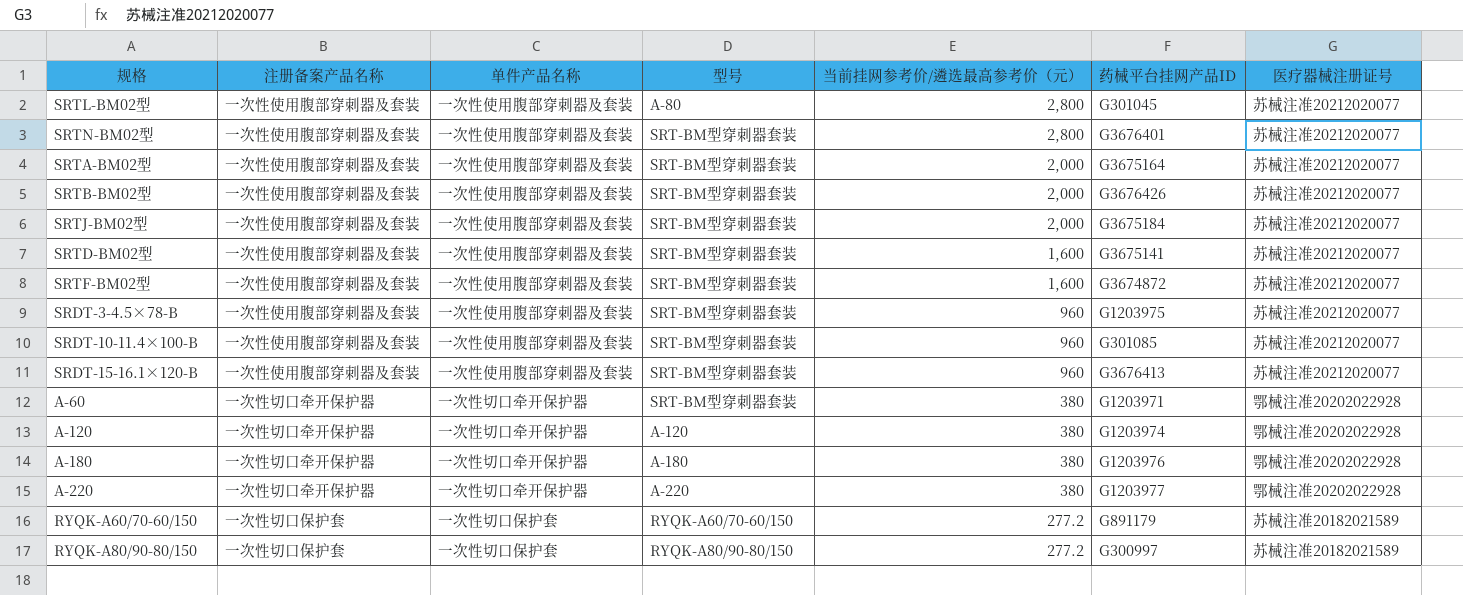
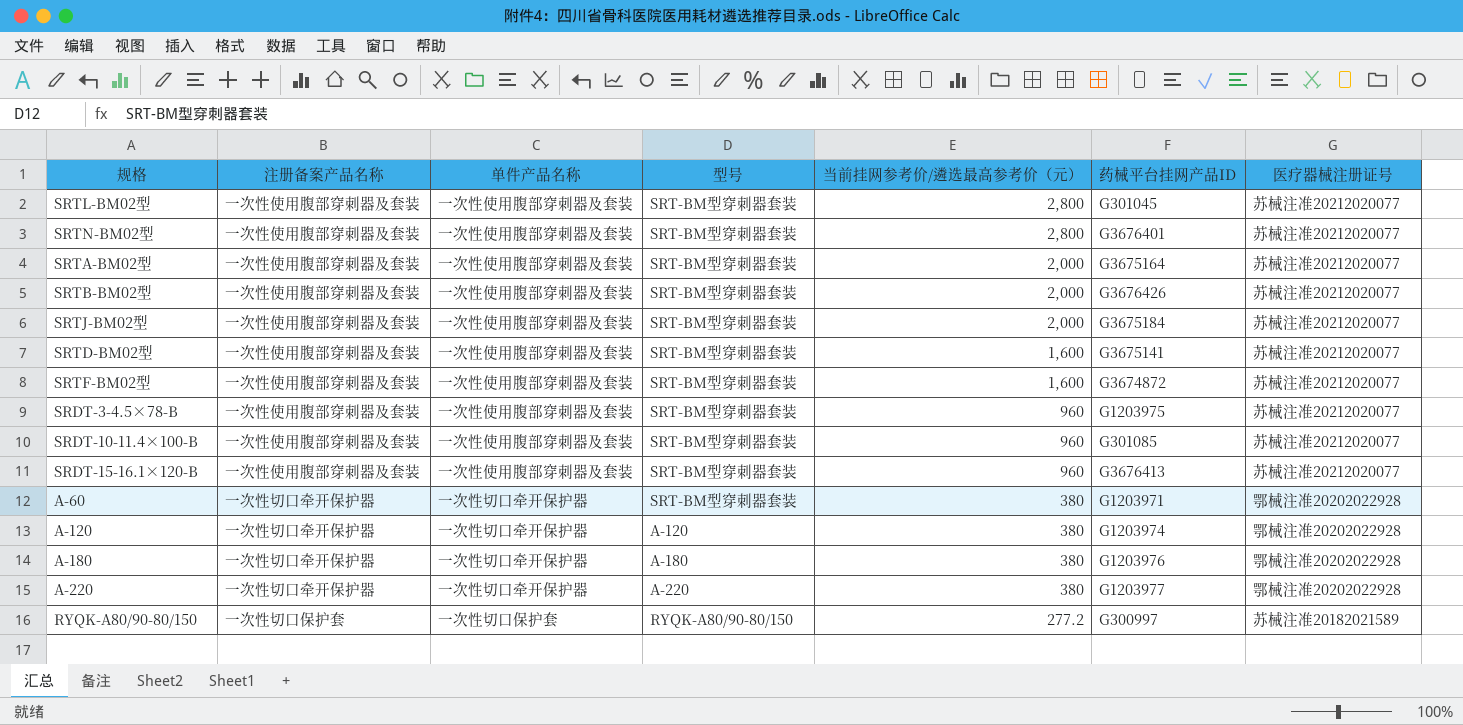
row RYQK-A60/70-60/150: 一次性切口保护套 | 一次性切口保护套 | RYQK-A60/70-60/150 | 277.2 | G891179 | 苏械注准20182021589 -> none
SRTL-BM02型 | 型号: A-80 -> SRT-BM型穿刺器套装

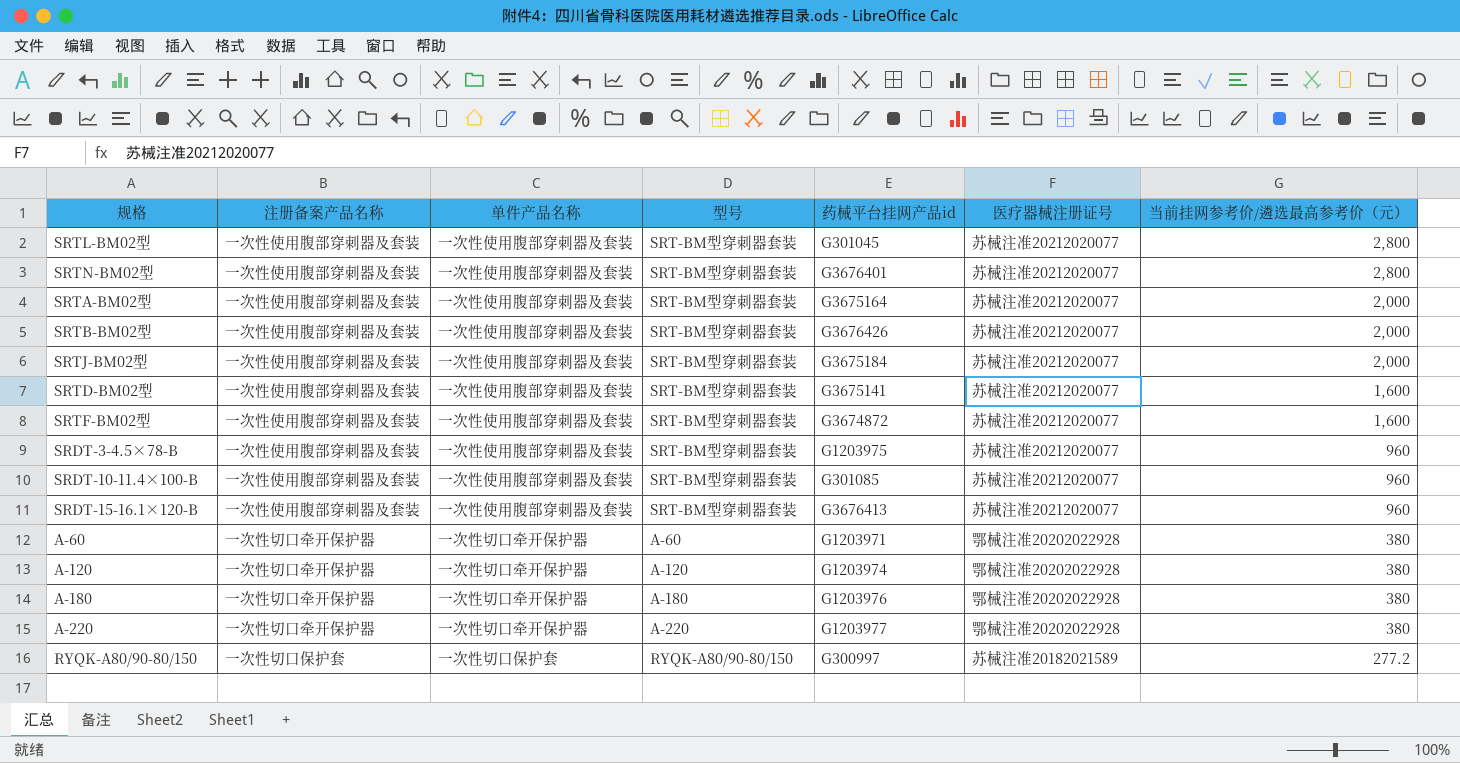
column name: 药械平台挂网产品ID -> 药械平台挂网产品id
column 当前挂网参考价/遴选最高参考价（元） | position: 5 -> 7
A-60 | 型号: SRT-BM型穿刺器套装 -> A-60

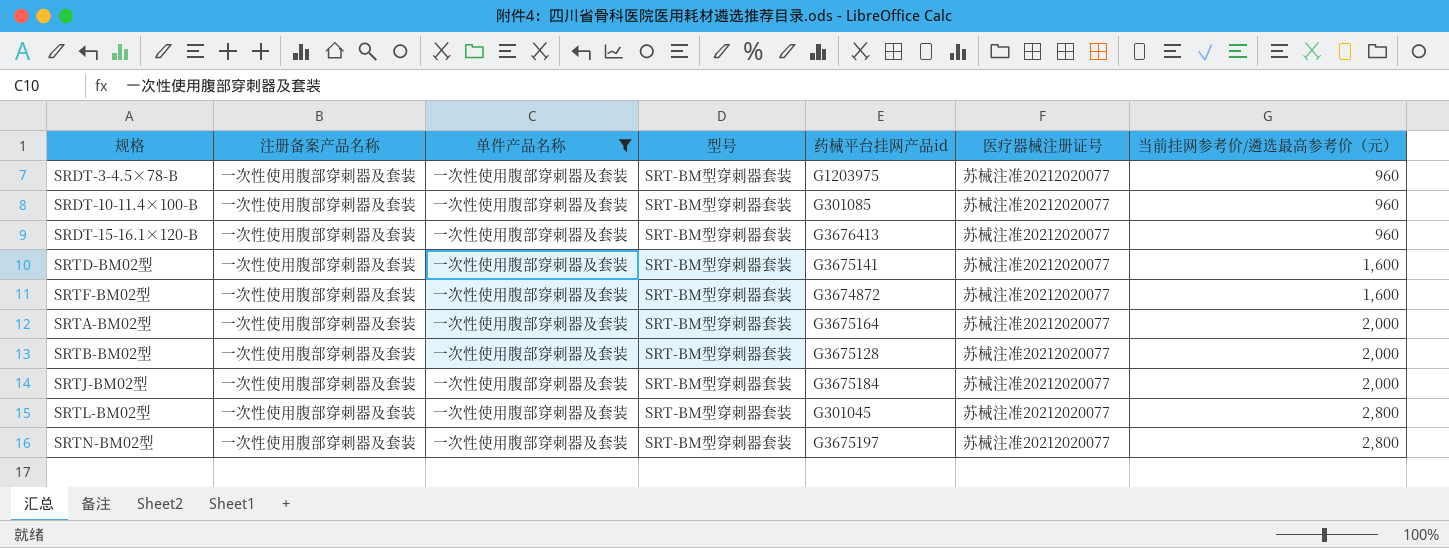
filter: none -> 单件产品名称 = 一次性使用腹部穿刺器及套装
row order: 当前挂网参考价/遴选最高参考价（元） descending -> 当前挂网参考价/遴选最高参考价（元） ascending
SRTB-BM02型 | 药械平台挂网产品id: G3676426 -> G3675128
SRTN-BM02型 | 药械平台挂网产品id: G3676401 -> G3675197

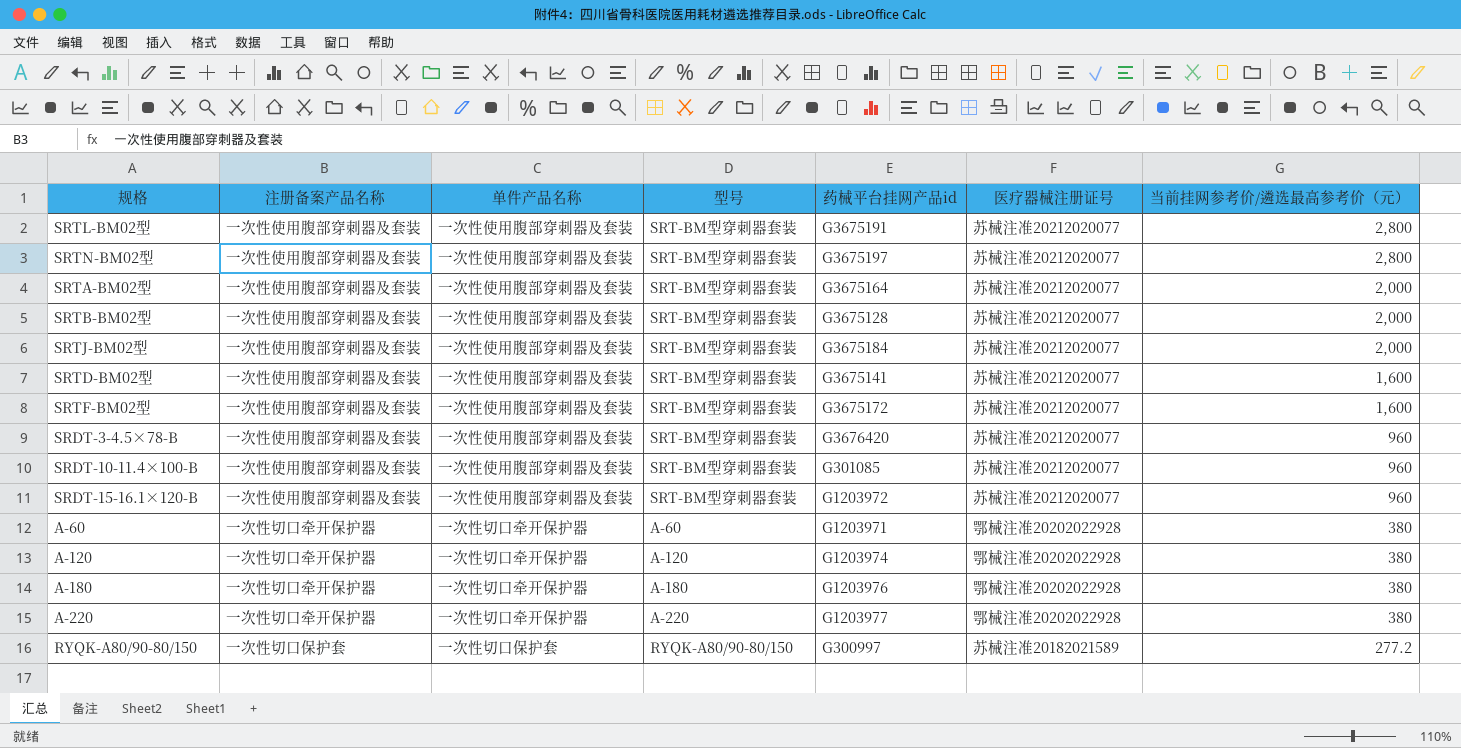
filter: 单件产品名称 = 一次性使用腹部穿刺器及套装 -> none
row order: 当前挂网参考价/遴选最高参考价（元） ascending -> 当前挂网参考价/遴选最高参考价（元） descending
SRTL-BM02型 | 药械平台挂网产品id: G301045 -> G3675191
SRTF-BM02型 | 药械平台挂网产品id: G3674872 -> G3675172
SRDT-3-4.5×78-B | 药械平台挂网产品id: G1203975 -> G3676420
SRDT-15-16.1×120-B | 药械平台挂网产品id: G3676413 -> G1203972

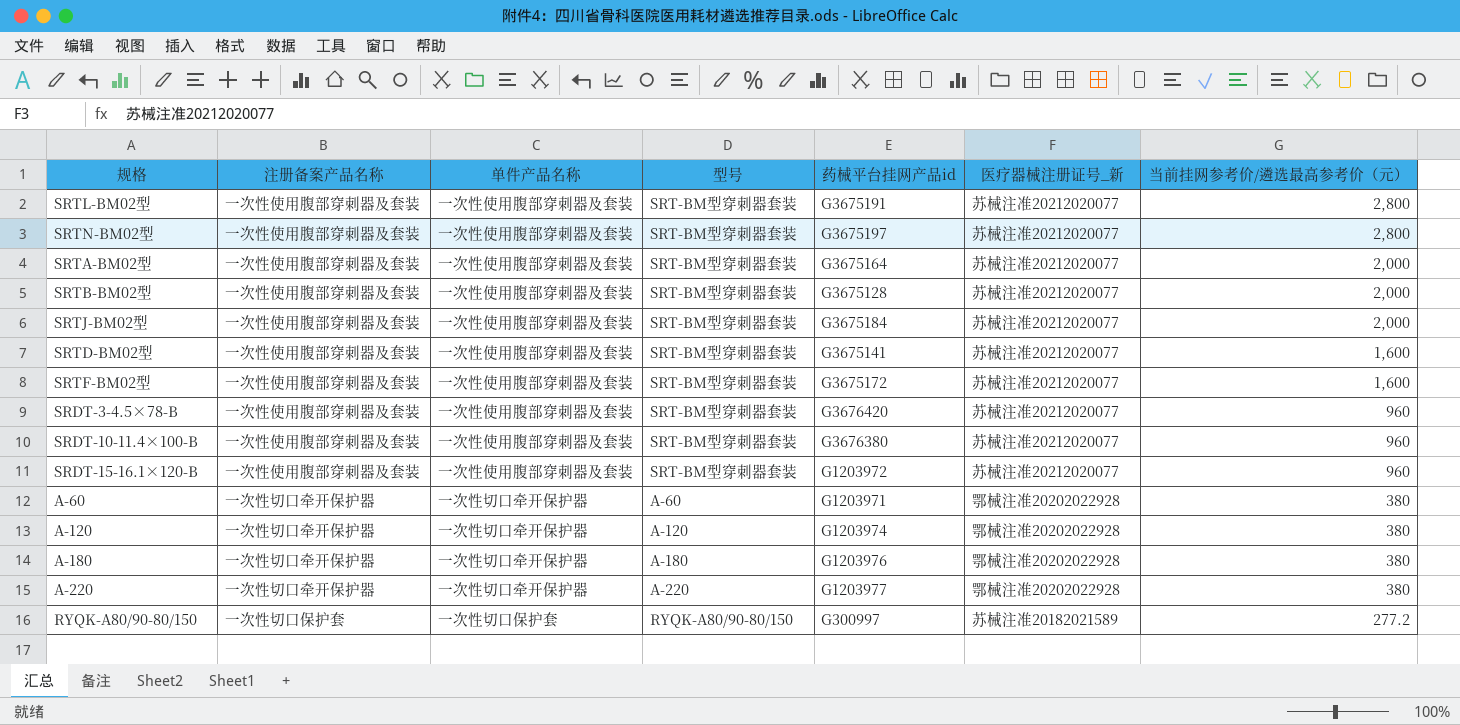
column name: 医疗器械注册证号 -> 医疗器械注册证号_新
SRDT-10-11.4×100-B | 药械平台挂网产品id: G301085 -> G3676380

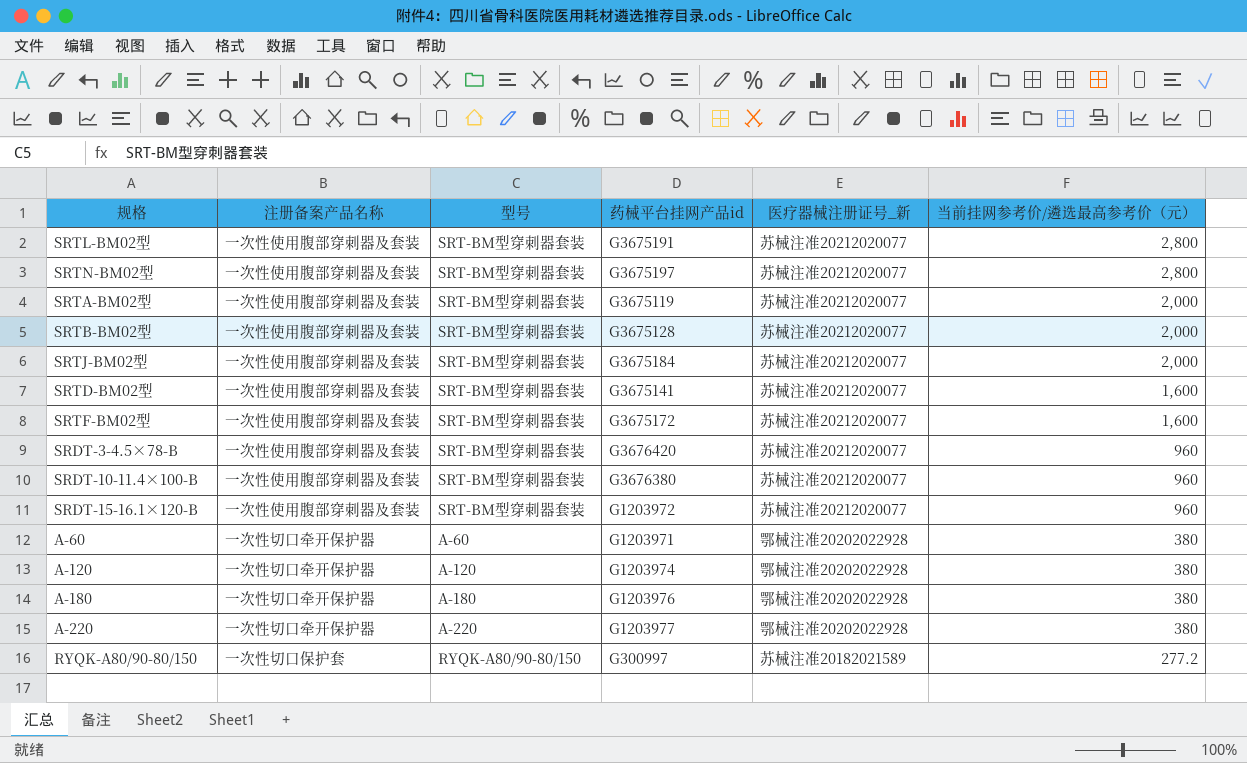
column 单件产品名称 | position: 3 -> none
SRTA-BM02型 | 药械平台挂网产品id: G3675164 -> G3675119

